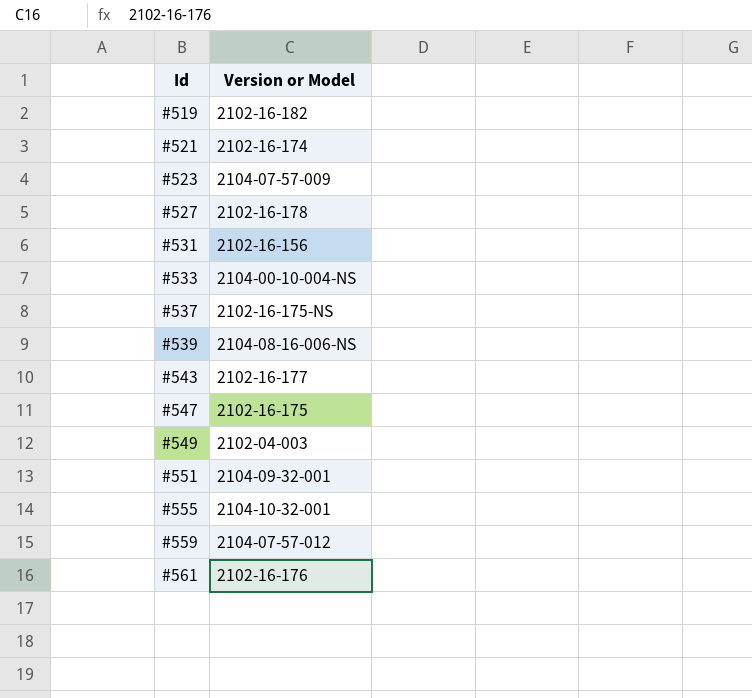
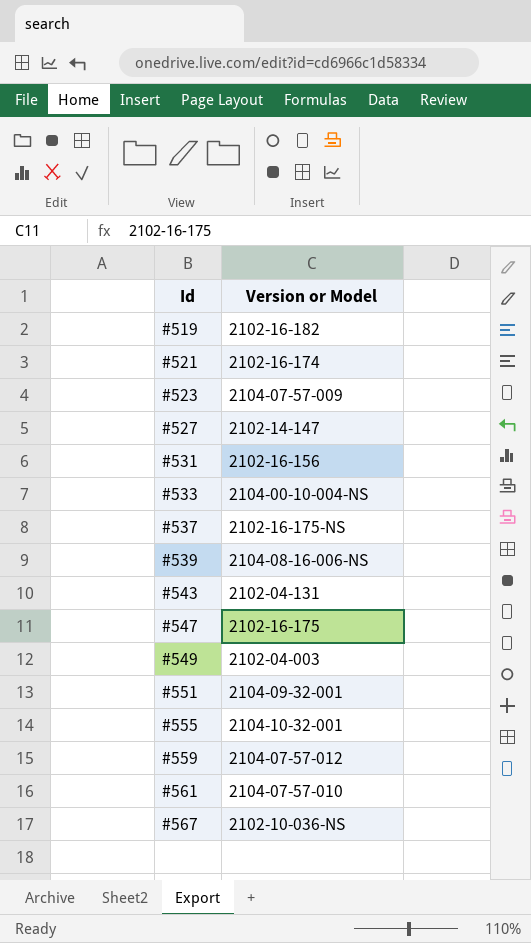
#527 | Version or Model: 2102-16-178 -> 2102-14-147
#543 | Version or Model: 2102-16-177 -> 2102-04-131
#561 | Version or Model: 2102-16-176 -> 2104-07-57-010
row #567: none -> 2102-10-036-NS

